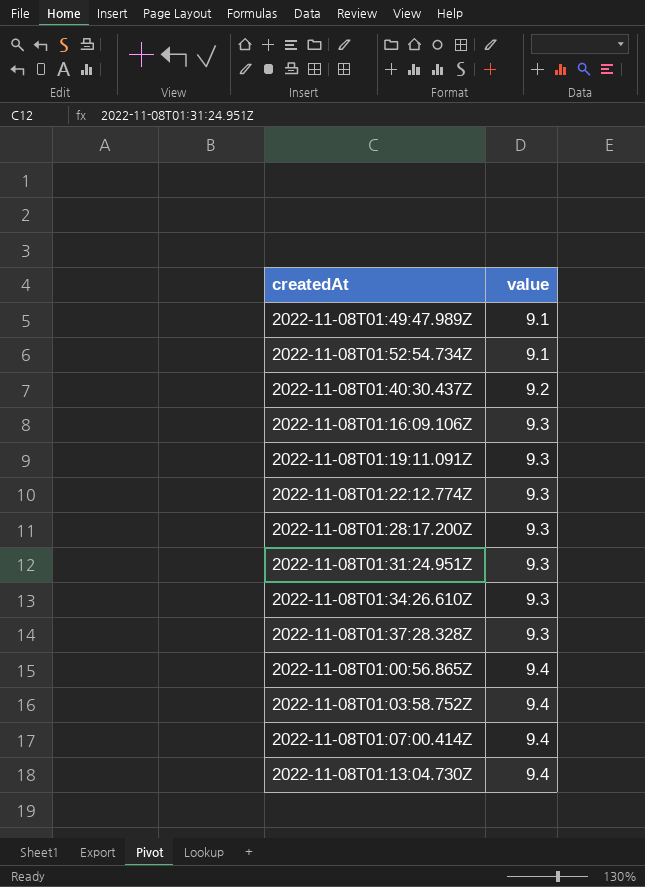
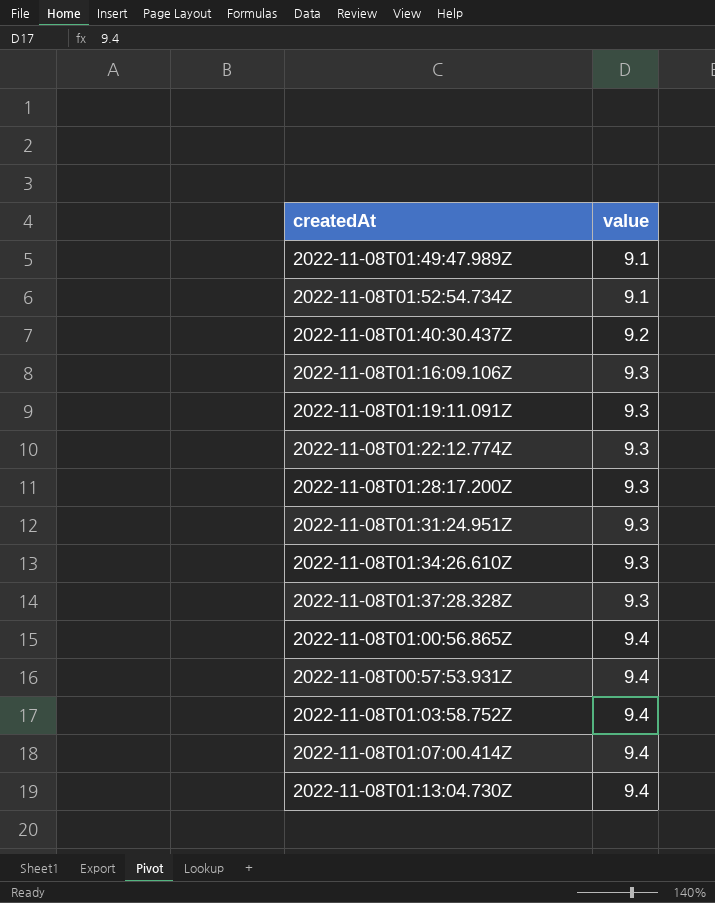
row 2022-11-08T00:57:53.931Z: none -> 9.4

